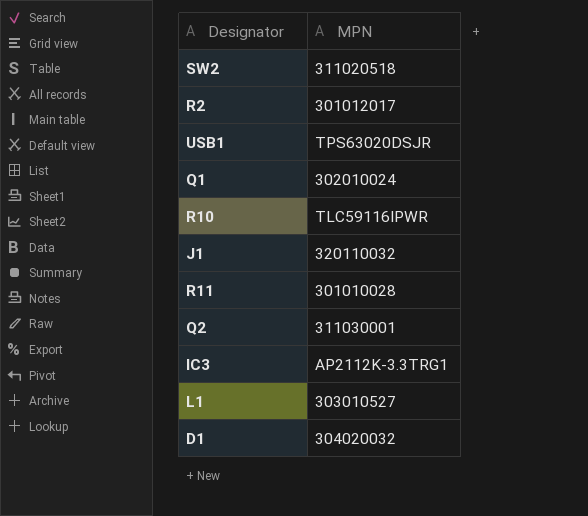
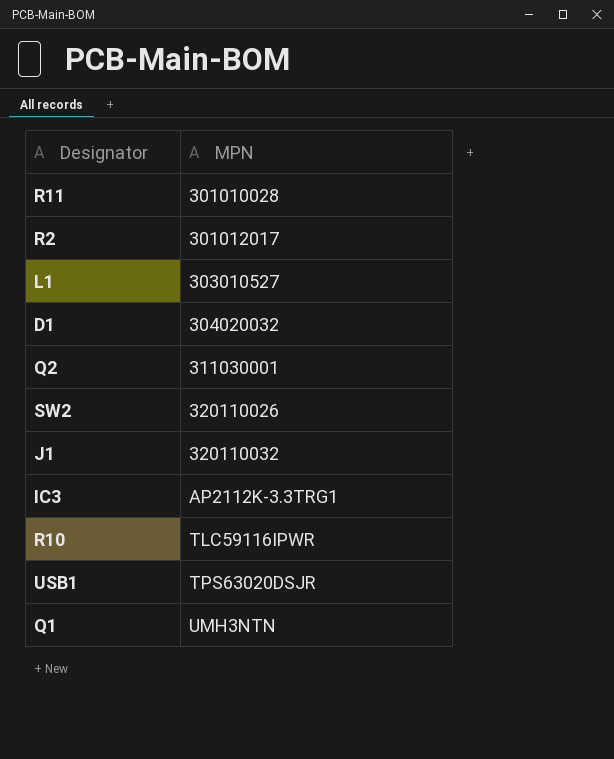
row order: none -> MPN ascending
SW2 | MPN: 311020518 -> 320110026
Q1 | MPN: 302010024 -> UMH3NTN

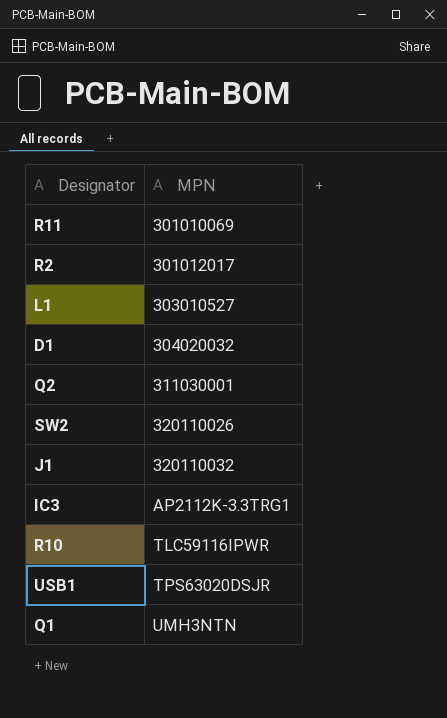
R11 | MPN: 301010028 -> 301010069

